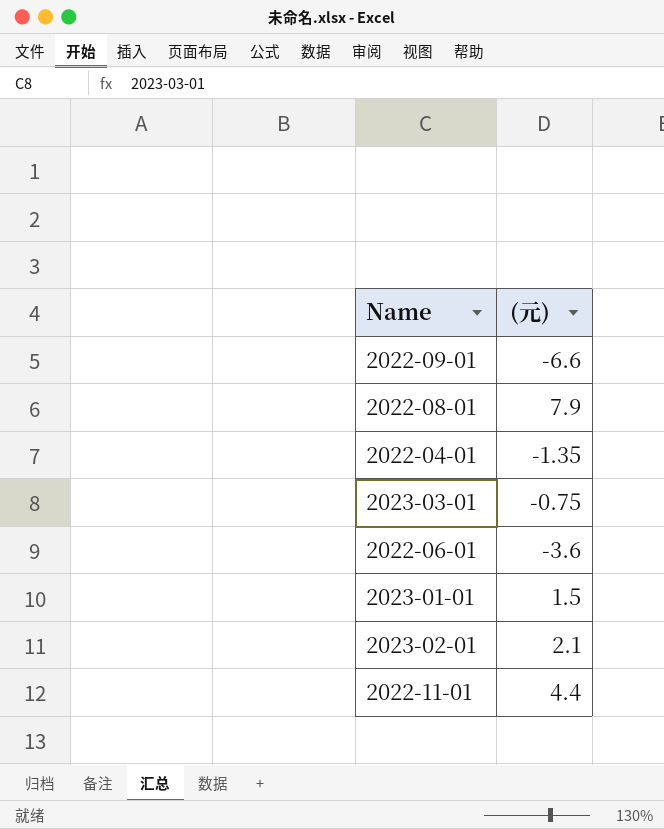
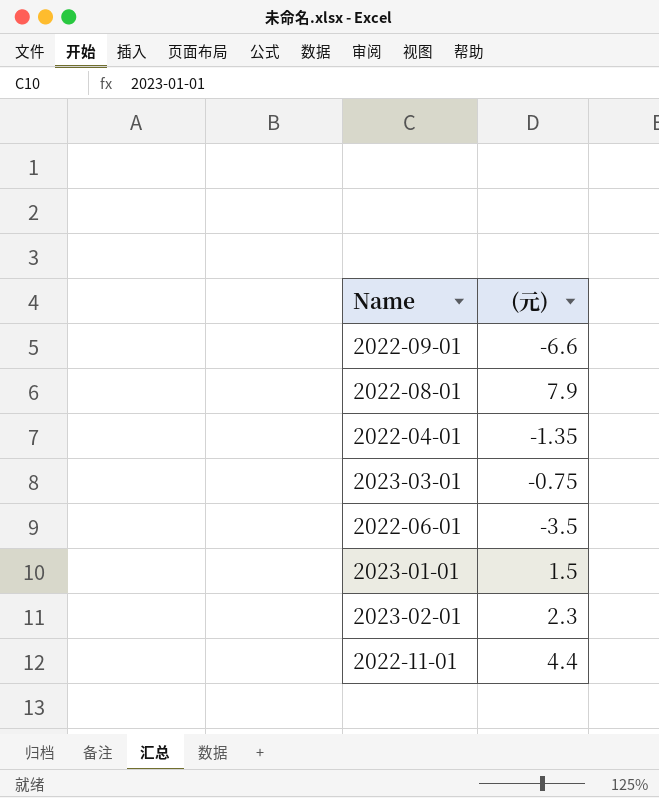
2022-06-01 | (元): -3.6 -> -3.5
2023-02-01 | (元): 2.1 -> 2.3

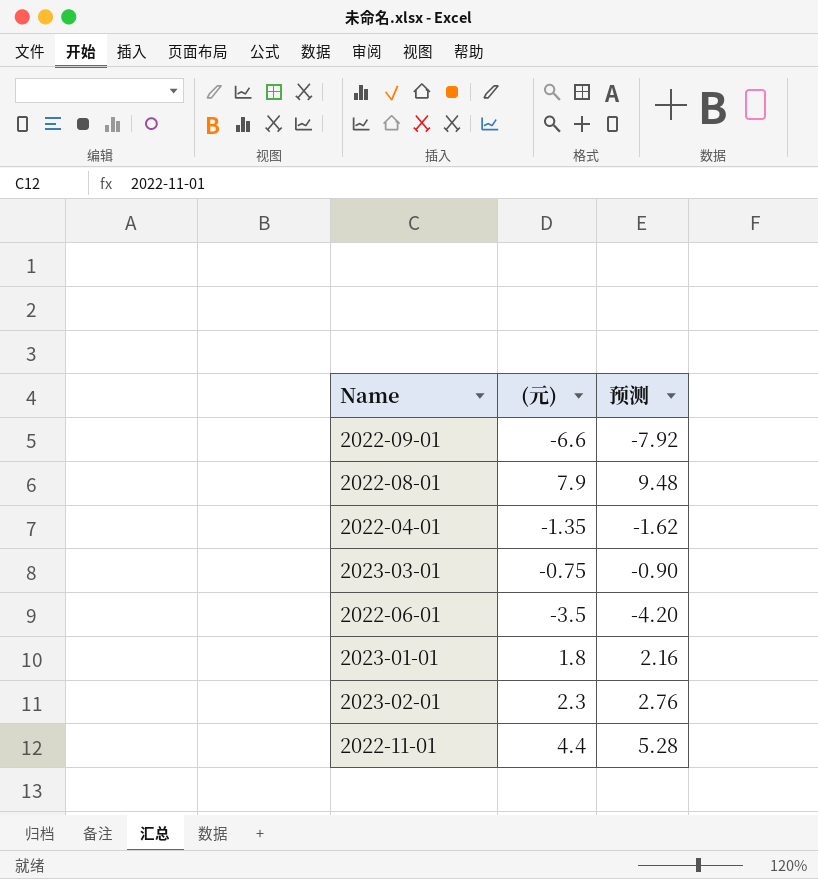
column 预测 | formula: none -> [(元)] * 1.2
2023-01-01 | (元): 1.5 -> 1.8

